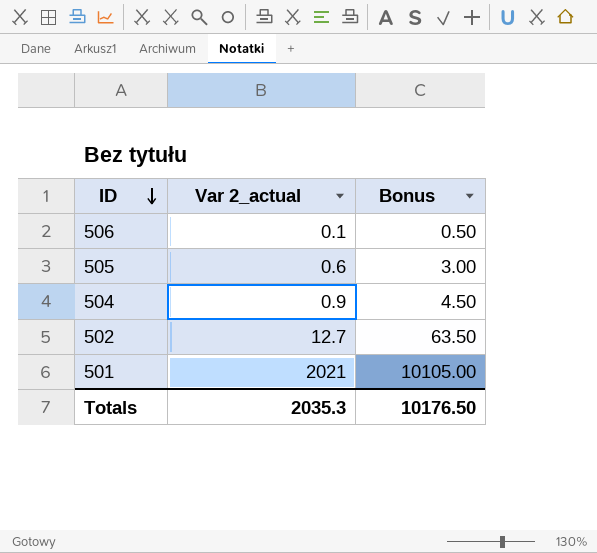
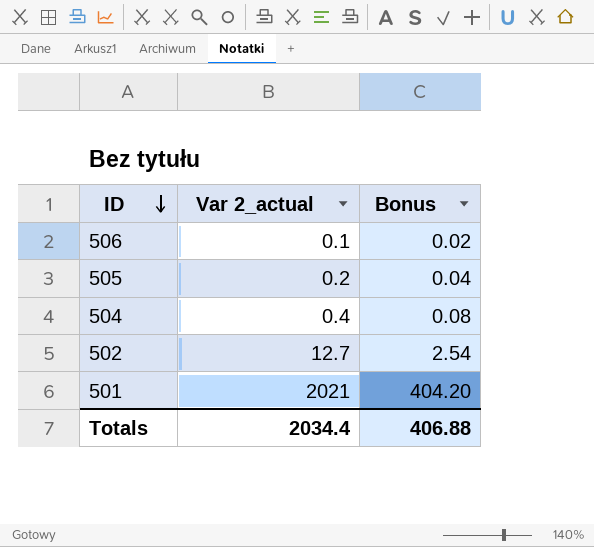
column Bonus | formula: [Var 2_actual] * 5 -> [Var 2_actual] * 0.2
505 | Var 2_actual: 0.6 -> 0.2
504 | Var 2_actual: 0.9 -> 0.4
Totals | Var 2_actual: 2035.3 -> 2034.4
Totals | Bonus: 10176.50 -> 406.88

